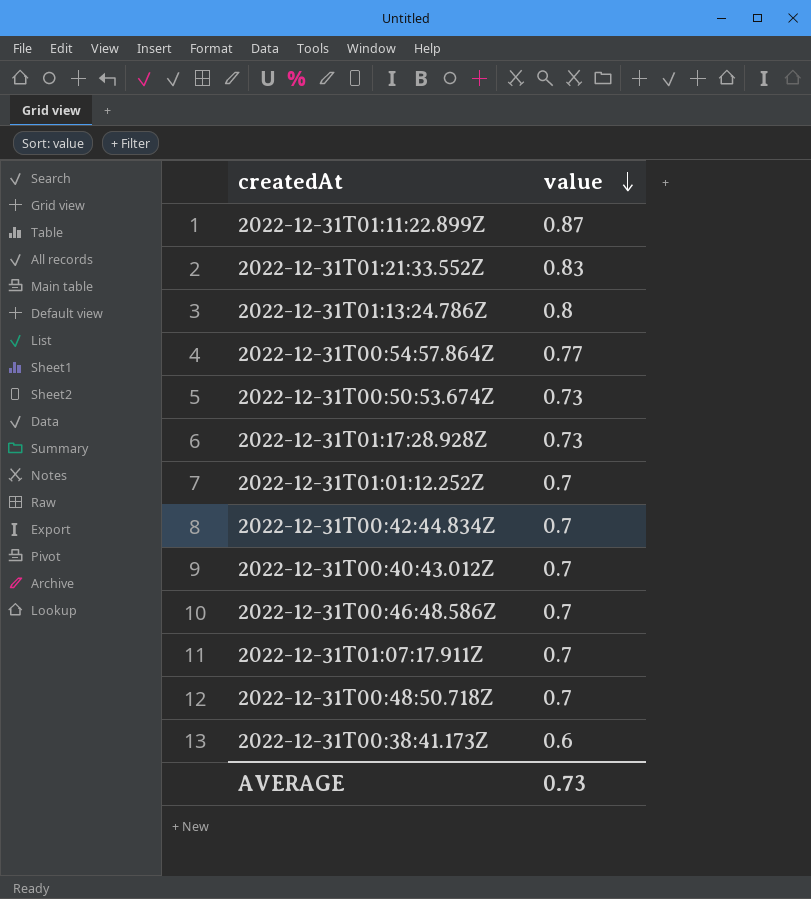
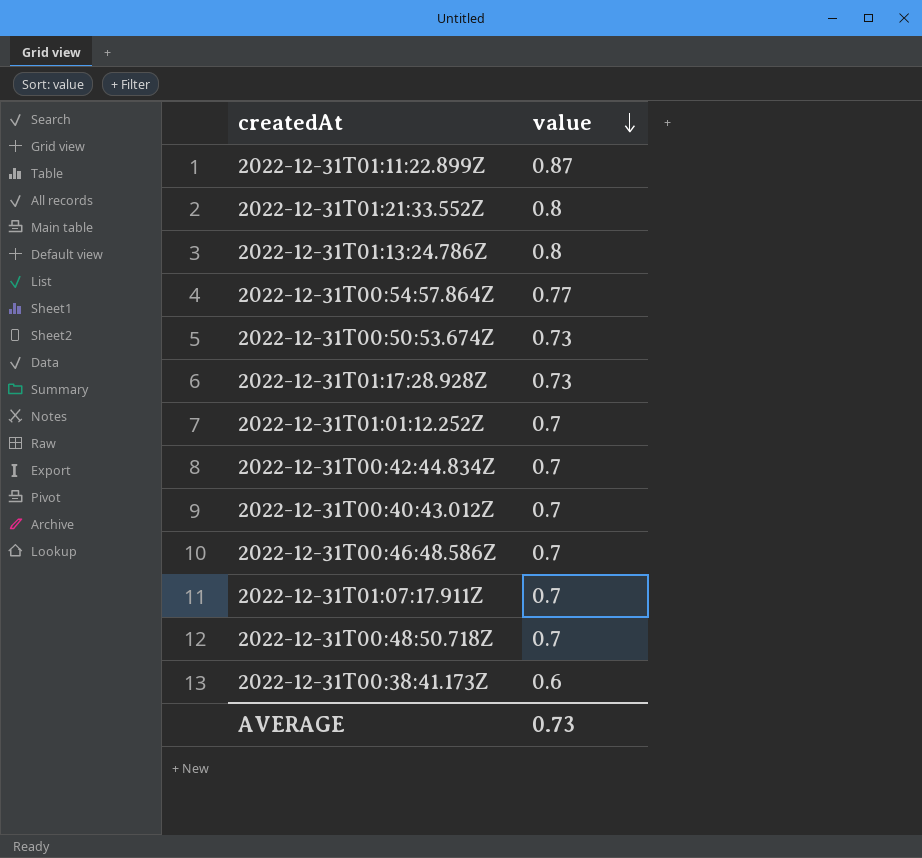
2022-12-31T01:21:33.552Z | value: 0.83 -> 0.8

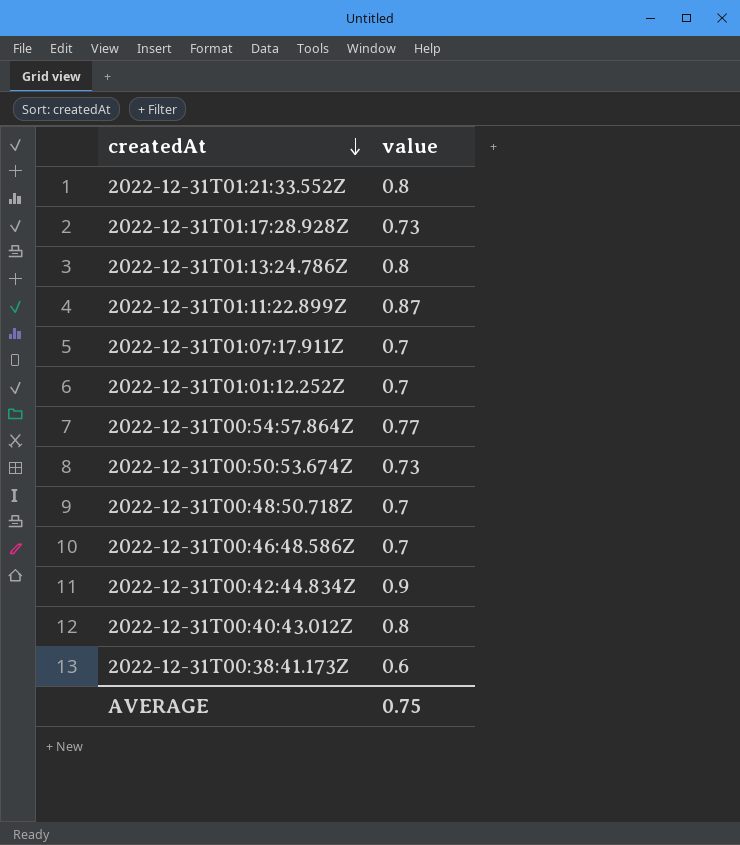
row order: value descending -> createdAt descending
2022-12-31T00:42:44.834Z | value: 0.7 -> 0.9
2022-12-31T00:40:43.012Z | value: 0.7 -> 0.8
AVERAGE | value: 0.73 -> 0.75

